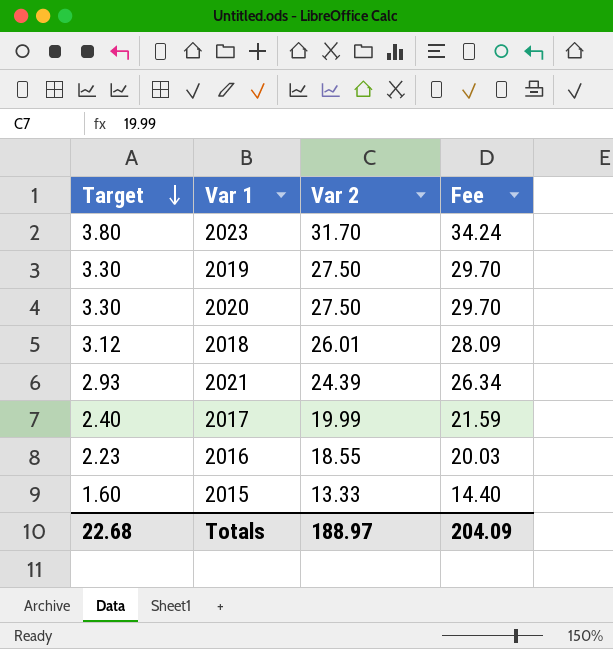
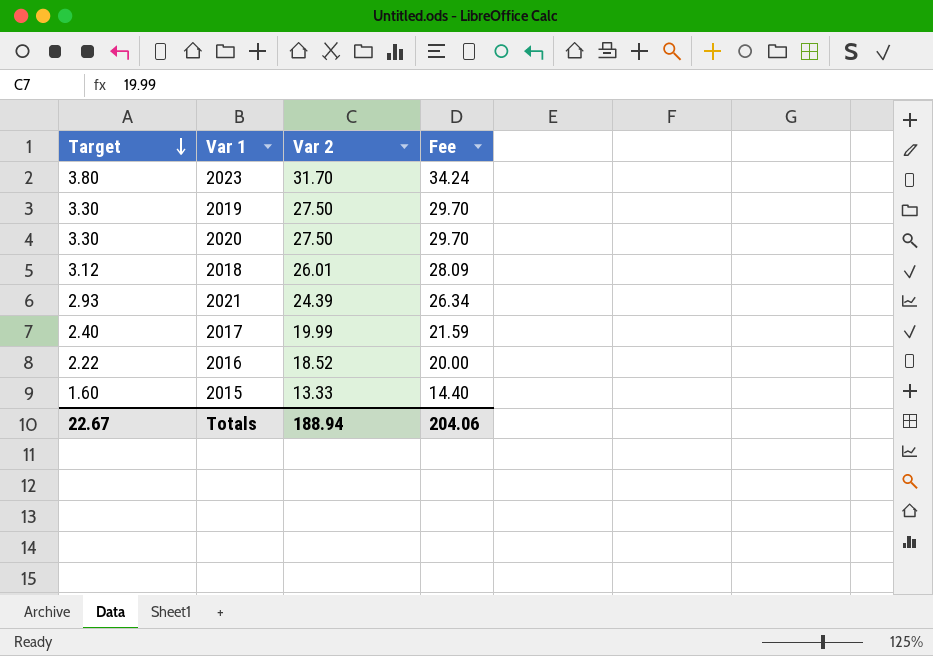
2016 | Target: 2.23 -> 2.22
2016 | Var 2: 18.55 -> 18.52
2016 | Fee: 20.03 -> 20.00
Totals | Target: 22.68 -> 22.67
Totals | Var 2: 188.97 -> 188.94
Totals | Fee: 204.09 -> 204.06

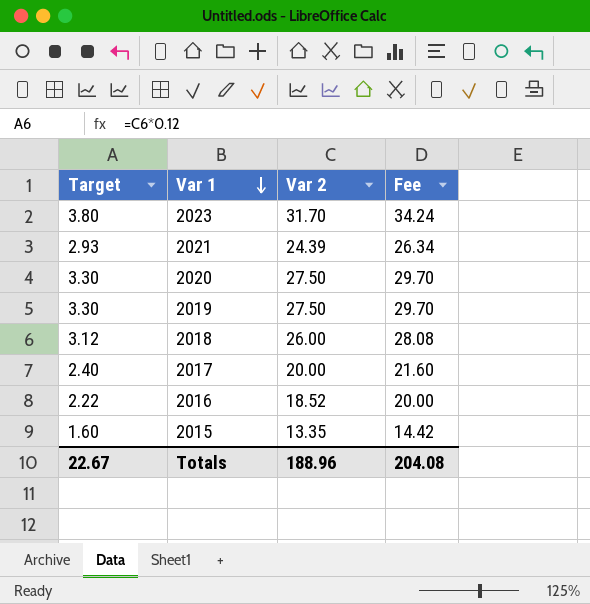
row order: Target descending -> Var 1 descending
2018 | Var 2: 26.01 -> 26.00
2018 | Fee: 28.09 -> 28.08
2017 | Var 2: 19.99 -> 20.00
2017 | Fee: 21.59 -> 21.60
2015 | Var 2: 13.33 -> 13.35
2015 | Fee: 14.40 -> 14.42
Totals | Var 2: 188.94 -> 188.96
Totals | Fee: 204.06 -> 204.08

